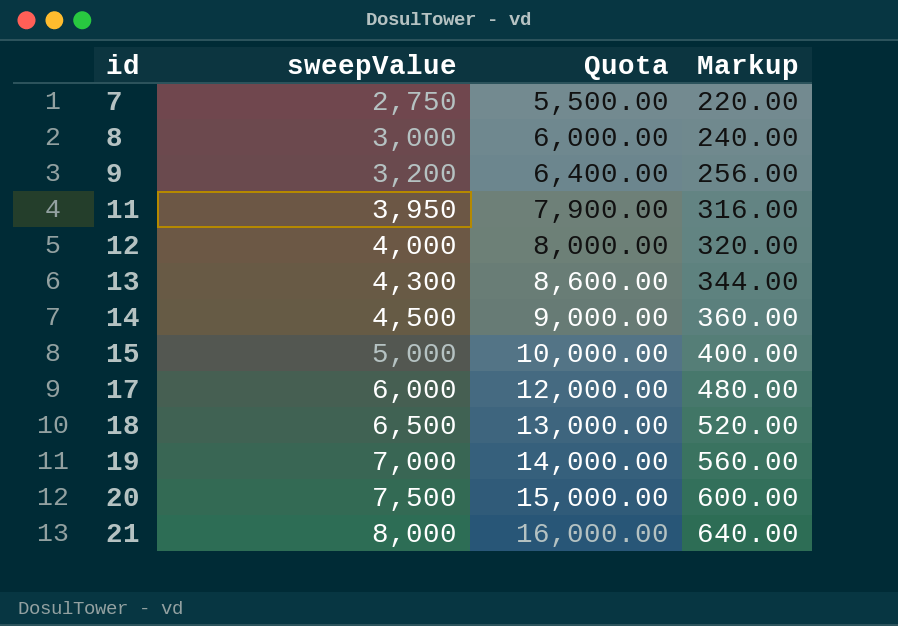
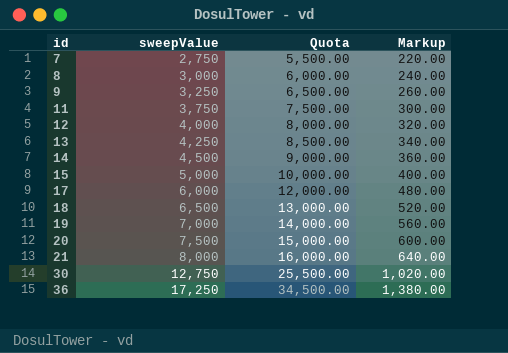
9 | sweepValue: 3,200 -> 3,250
9 | Quota: 6,400.00 -> 6,500.00
9 | Markup: 256.00 -> 260.00
11 | sweepValue: 3,950 -> 3,750
11 | Quota: 7,900.00 -> 7,500.00
11 | Markup: 316.00 -> 300.00
13 | sweepValue: 4,300 -> 4,250
13 | Quota: 8,600.00 -> 8,500.00
13 | Markup: 344.00 -> 340.00
row 30: none -> 12,750 | 25,500.00 | 1,020.00
row 36: none -> 17,250 | 34,500.00 | 1,380.00

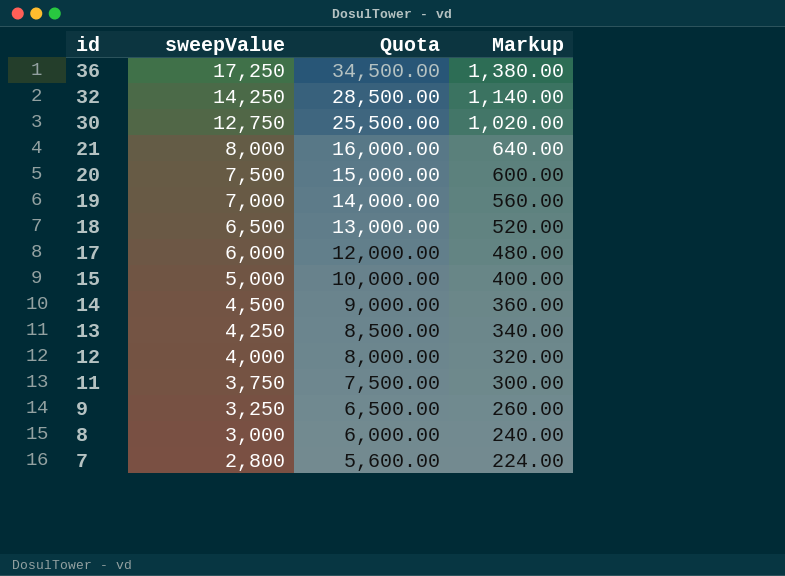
row order: id ascending -> id descending
row 32: none -> 14,250 | 28,500.00 | 1,140.00
7 | sweepValue: 2,750 -> 2,800
7 | Quota: 5,500.00 -> 5,600.00
7 | Markup: 220.00 -> 224.00

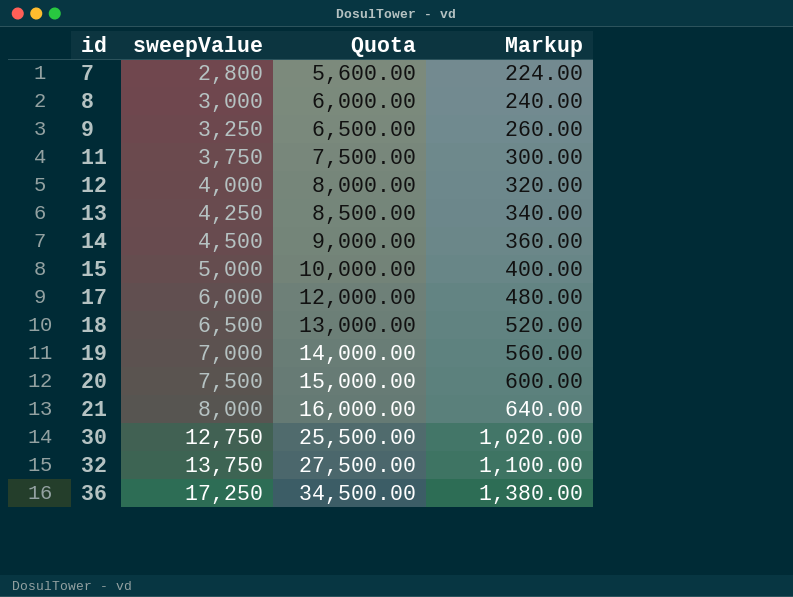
row order: id descending -> id ascending
32 | sweepValue: 14,250 -> 13,750
32 | Quota: 28,500.00 -> 27,500.00
32 | Markup: 1,140.00 -> 1,100.00

